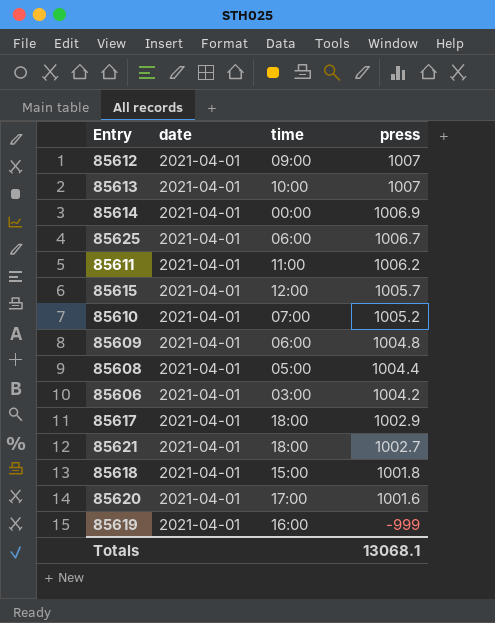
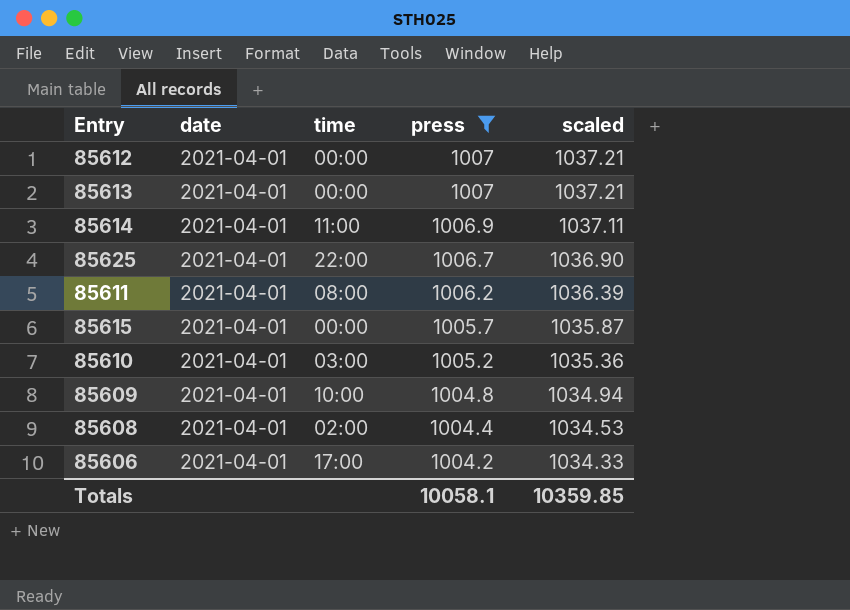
filter: none -> press >= 1004.2
column scaled | formula: none -> [press] * 1.03
85612 | time: 09:00 -> 00:00
85613 | time: 10:00 -> 00:00
85614 | time: 00:00 -> 11:00
85625 | time: 06:00 -> 22:00
85611 | time: 11:00 -> 08:00
85615 | time: 12:00 -> 00:00
85610 | time: 07:00 -> 03:00
85609 | time: 06:00 -> 10:00
85608 | time: 05:00 -> 02:00
85606 | time: 03:00 -> 17:00
Totals | press: 13068.1 -> 10058.1

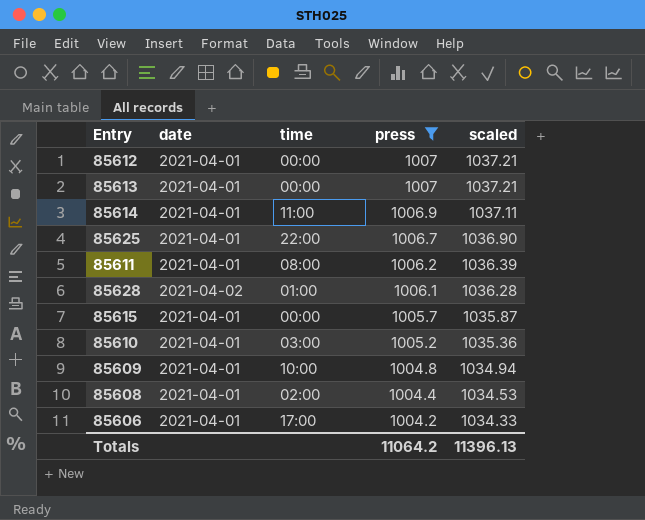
row 85628: none -> 2021-04-02 | 01:00 | 1006.1 | 1036.28
Totals | press: 10058.1 -> 11064.2
Totals | scaled: 10359.85 -> 11396.13

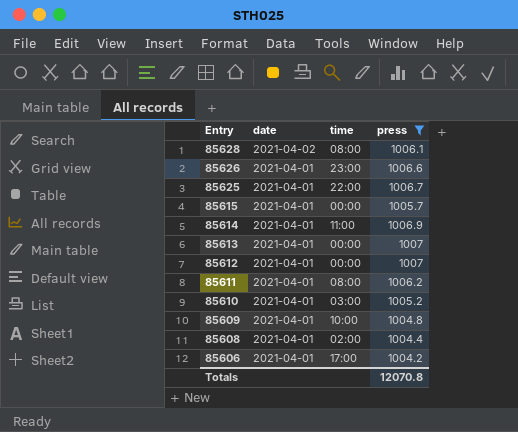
row order: press descending -> Entry descending
column scaled | formula: [press] * 1.03 -> none
85628 | time: 01:00 -> 08:00
row 85626: none -> 2021-04-01 | 23:00 | 1006.6
Totals | press: 11064.2 -> 12070.8

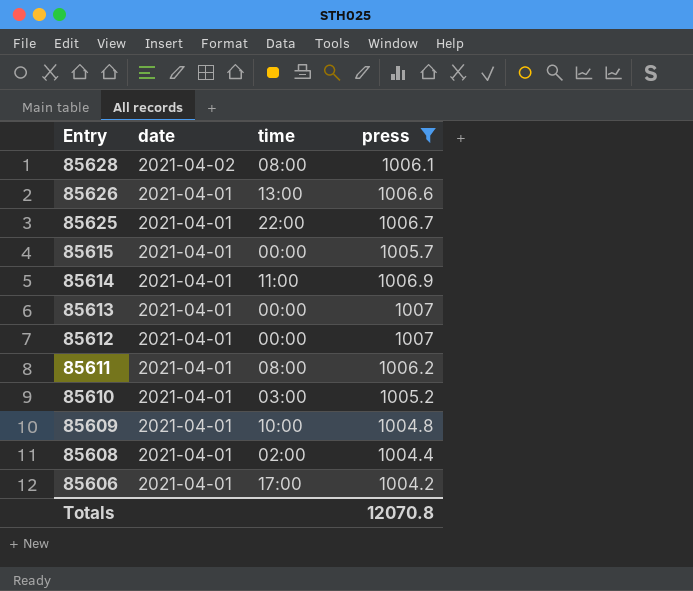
85626 | time: 23:00 -> 13:00

